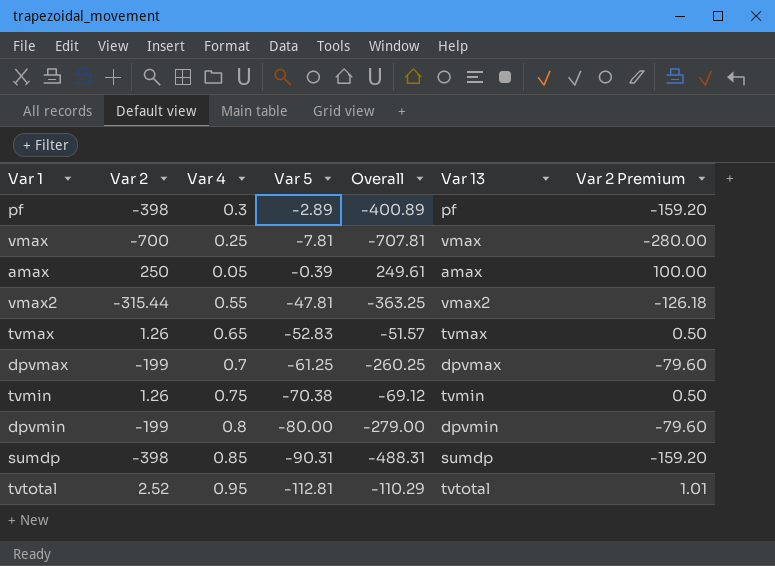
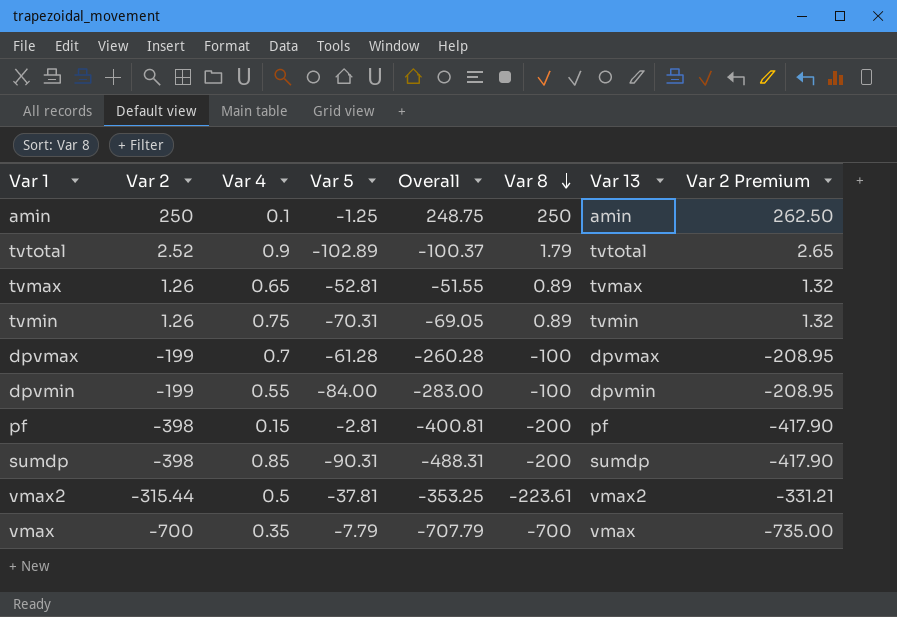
row order: none -> Var 8 descending
column Var 8 | position: none -> 6
column Var 2 Premium | formula: [Var 2] * 0.4 -> [Var 2] * 1.05
row amax: 250 | 0.05 | -0.39 | 249.61 | amax | 100.00 -> none
row amin: none -> 250 | 0.1 | -1.25 | 248.75 | 250 | amin | 262.50
tvtotal | Var 4: 0.95 -> 0.9
tvtotal | Var 5: -112.81 -> -102.89
tvtotal | Overall: -110.29 -> -100.37
tvmax | Var 5: -52.83 -> -52.81
tvmax | Overall: -51.57 -> -51.55
tvmin | Var 5: -70.38 -> -70.31
tvmin | Overall: -69.12 -> -69.05
dpvmax | Var 5: -61.25 -> -61.28
dpvmax | Overall: -260.25 -> -260.28
dpvmin | Var 4: 0.8 -> 0.55
dpvmin | Var 5: -80.00 -> -84.00
dpvmin | Overall: -279.00 -> -283.00
pf | Var 4: 0.3 -> 0.15
pf | Var 5: -2.89 -> -2.81
pf | Overall: -400.89 -> -400.81
vmax2 | Var 4: 0.55 -> 0.5
vmax2 | Var 5: -47.81 -> -37.81
vmax2 | Overall: -363.25 -> -353.25
vmax | Var 4: 0.25 -> 0.35
vmax | Var 5: -7.81 -> -7.79
vmax | Overall: -707.81 -> -707.79

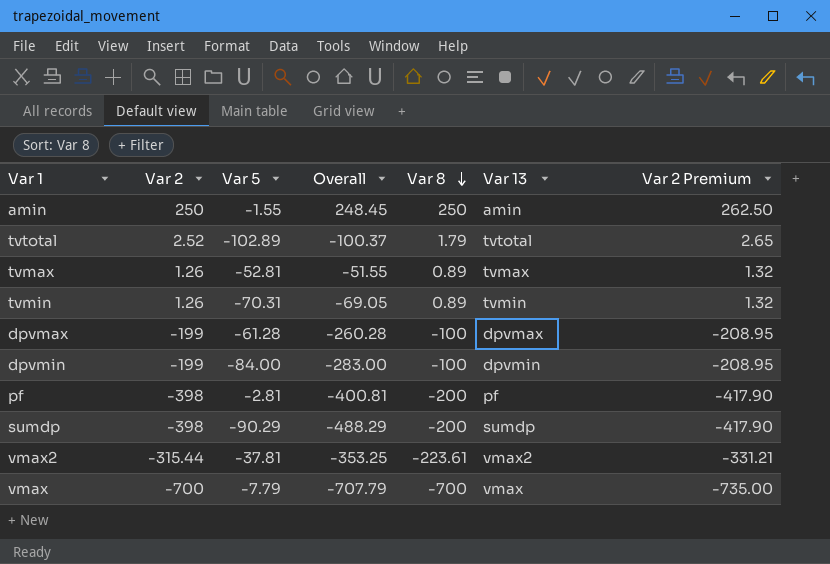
column Var 4 | position: 3 -> none
amin | Var 5: -1.25 -> -1.55
amin | Overall: 248.75 -> 248.45
sumdp | Var 5: -90.31 -> -90.29
sumdp | Overall: -488.31 -> -488.29

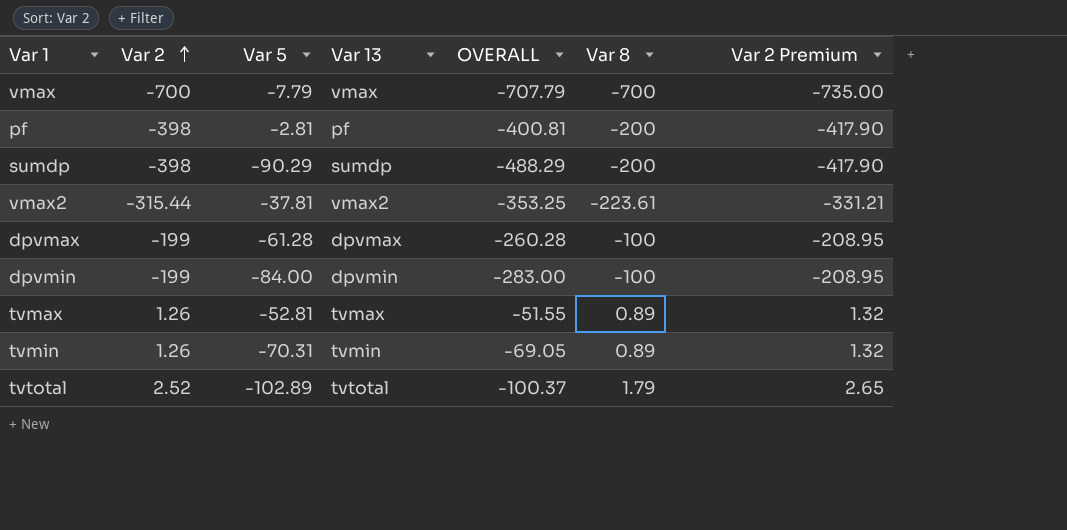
row order: Var 8 descending -> Var 2 ascending
column Var 13 | position: 6 -> 4
column name: Overall -> OVERALL
row amin: 250 | -1.55 | 248.45 | 250 | amin | 262.50 -> none

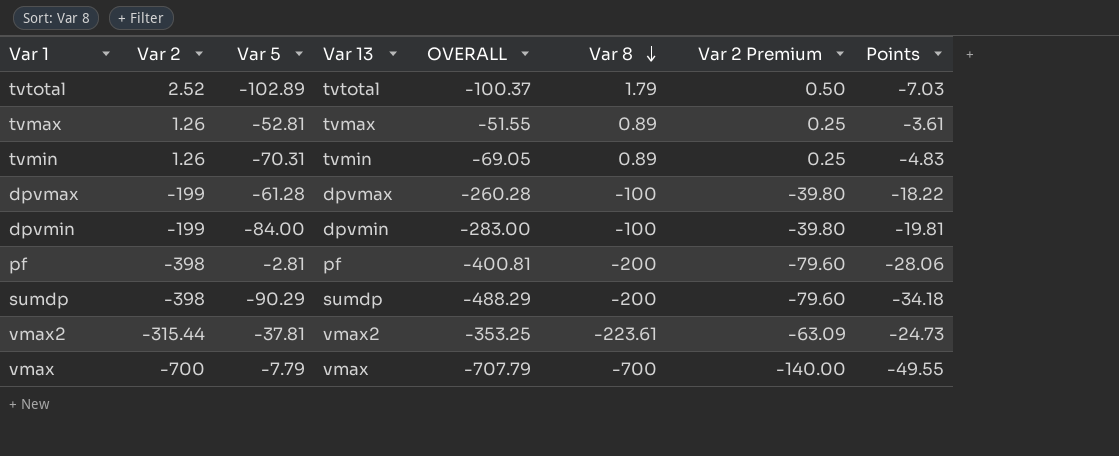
row order: Var 2 ascending -> Var 8 descending
column Var 2 Premium | formula: [Var 2] * 1.05 -> [Var 2] * 0.2
column Points | formula: none -> [OVERALL] * 0.07

